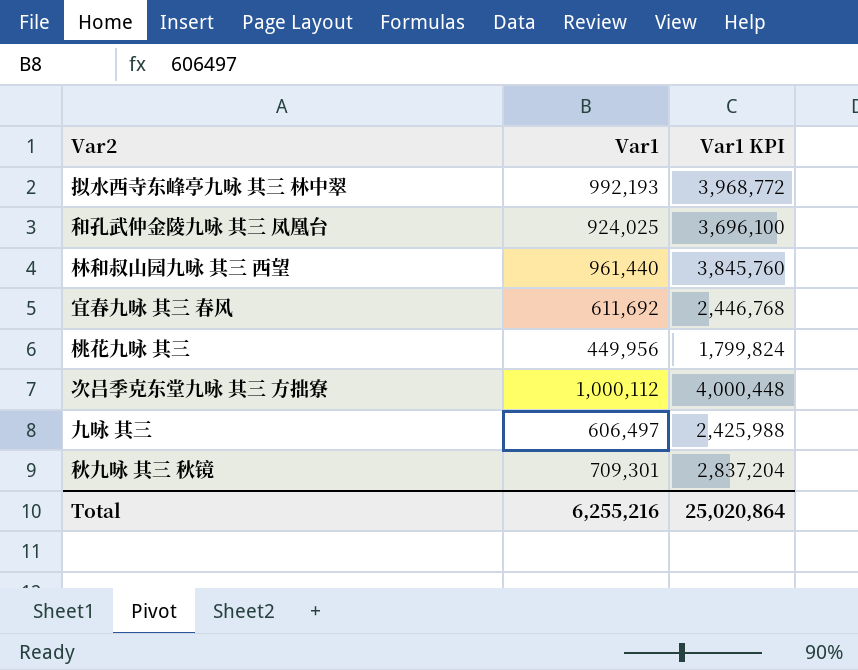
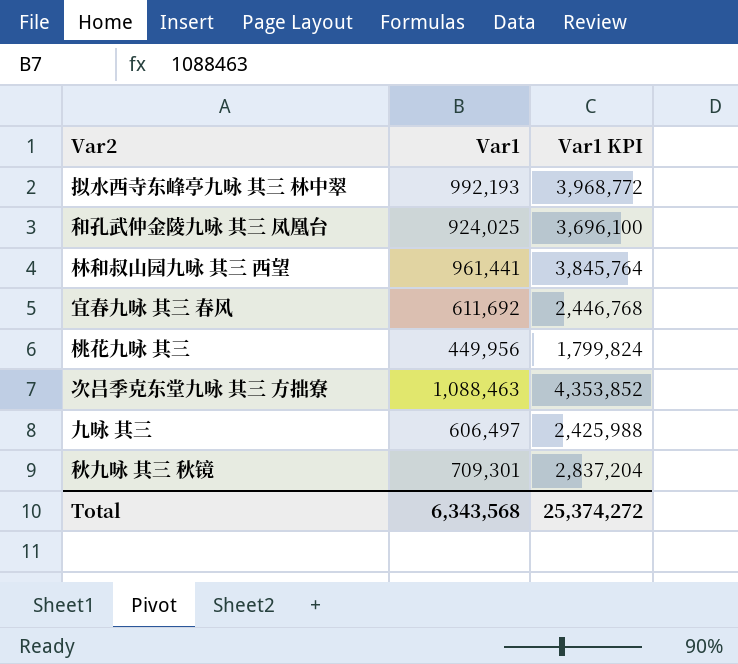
林和叔山园九咏 其三 西望 | Var1: 961,440 -> 961,441
林和叔山园九咏 其三 西望 | Var1 KPI: 3,845,760 -> 3,845,764
次吕季克东堂九咏 其三 方拙寮 | Var1: 1,000,112 -> 1,088,463
次吕季克东堂九咏 其三 方拙寮 | Var1 KPI: 4,000,448 -> 4,353,852
Total | Var1: 6,255,216 -> 6,343,568
Total | Var1 KPI: 25,020,864 -> 25,374,272

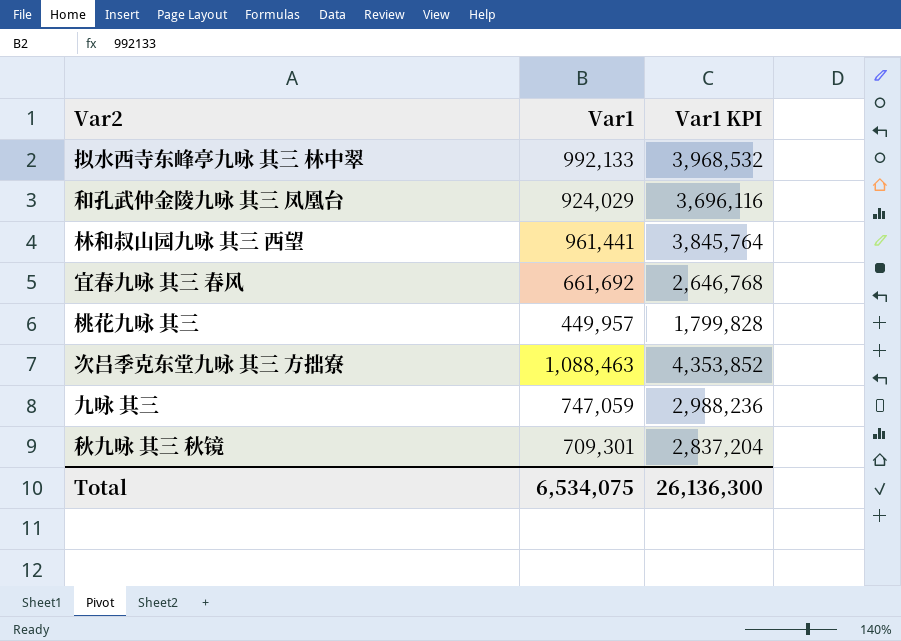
拟水西寺东峰亭九咏 其三 林中翠 | Var1: 992,193 -> 992,133
拟水西寺东峰亭九咏 其三 林中翠 | Var1 KPI: 3,968,772 -> 3,968,532
和孔武仲金陵九咏 其三 凤凰台 | Var1: 924,025 -> 924,029
和孔武仲金陵九咏 其三 凤凰台 | Var1 KPI: 3,696,100 -> 3,696,116
宜春九咏 其三 春风 | Var1: 611,692 -> 661,692
宜春九咏 其三 春风 | Var1 KPI: 2,446,768 -> 2,646,768
桃花九咏 其三 | Var1: 449,956 -> 449,957
桃花九咏 其三 | Var1 KPI: 1,799,824 -> 1,799,828
九咏 其三 | Var1: 606,497 -> 747,059
九咏 其三 | Var1 KPI: 2,425,988 -> 2,988,236
Total | Var1: 6,343,568 -> 6,534,075
Total | Var1 KPI: 25,374,272 -> 26,136,300

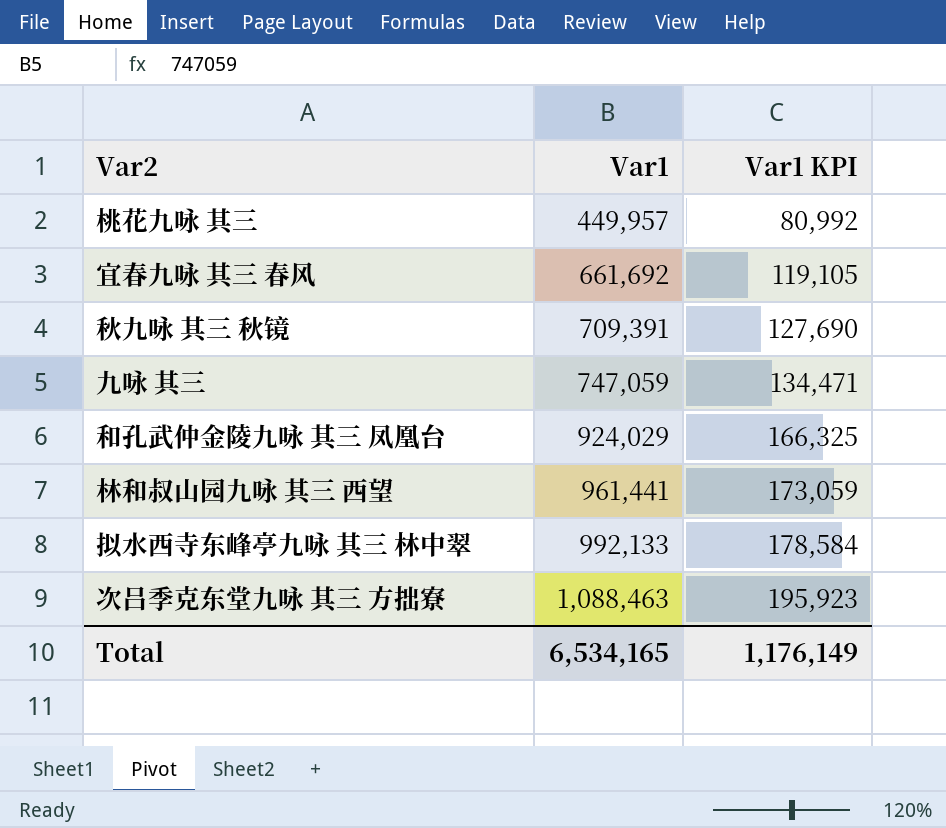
row order: none -> Var1 ascending
column Var1 KPI | formula: [Var1] * 4 -> [Var1] * 0.18
秋九咏 其三 秋镜 | Var1: 709,301 -> 709,391
Total | Var1: 6,534,075 -> 6,534,165
Total | Var1 KPI: 26,136,300 -> 1,176,149

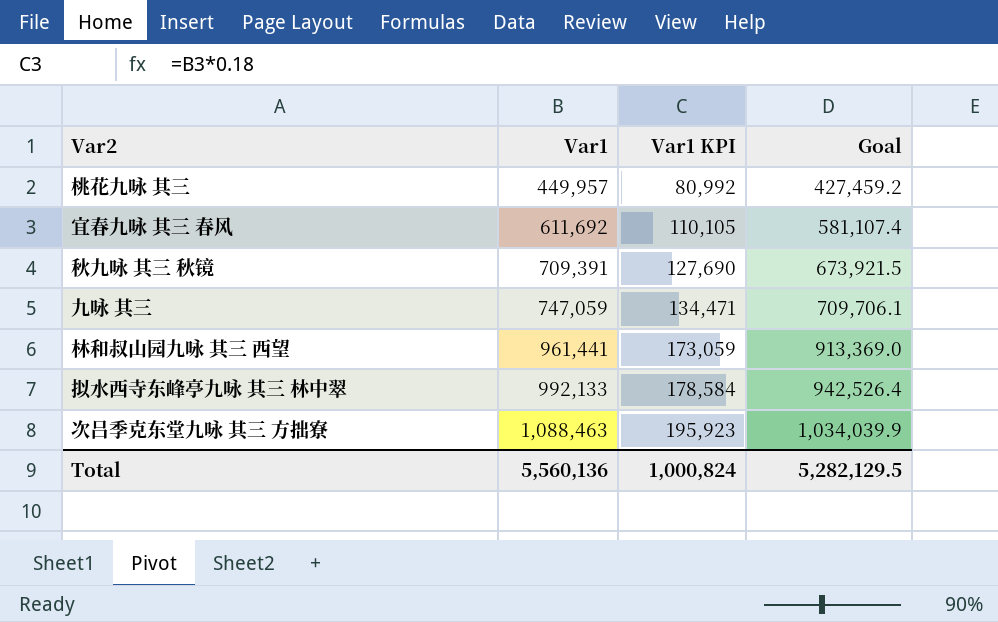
column Goal | formula: none -> [Var1] * 0.95
row 和孔武仲金陵九咏 其三 凤凰台: 924,029 | 166,325 -> none
宜春九咏 其三 春风 | Var1: 661,692 -> 611,692
宜春九咏 其三 春风 | Var1 KPI: 119,105 -> 110,105
Total | Var1: 6,534,165 -> 5,560,136
Total | Var1 KPI: 1,176,149 -> 1,000,824

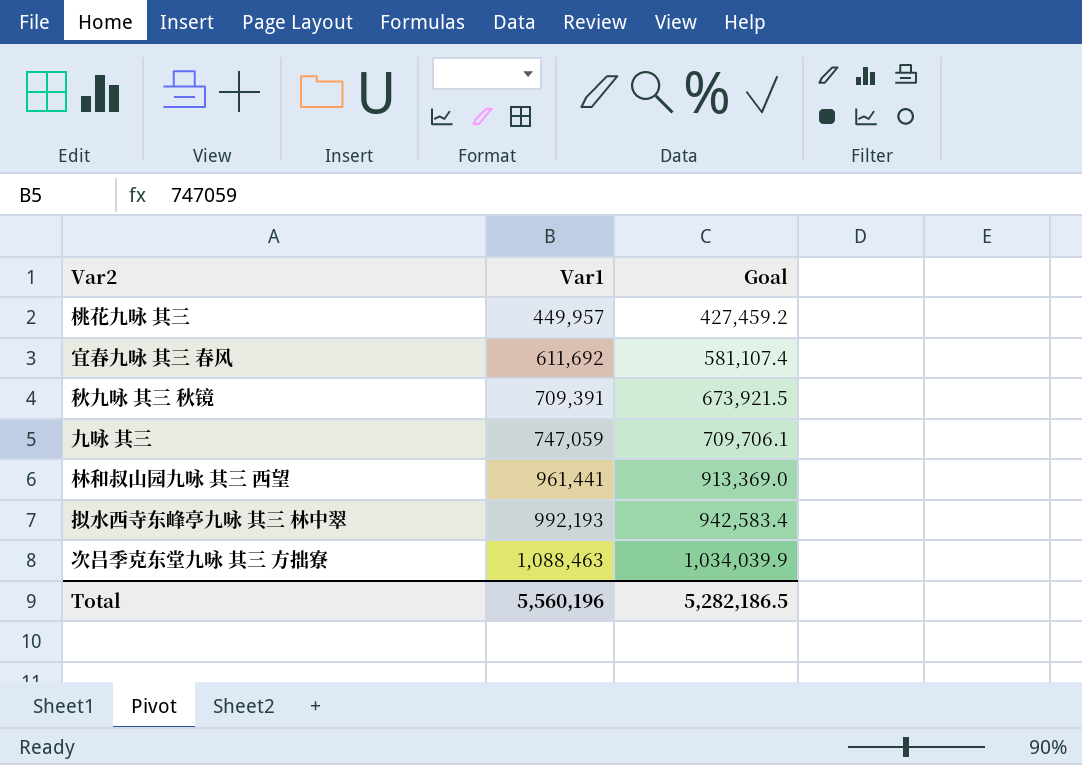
column Var1 KPI | formula: [Var1] * 0.18 -> none
拟水西寺东峰亭九咏 其三 林中翠 | Var1: 992,133 -> 992,193
拟水西寺东峰亭九咏 其三 林中翠 | Goal: 942,526.4 -> 942,583.4
Total | Var1: 5,560,136 -> 5,560,196
Total | Goal: 5,282,129.5 -> 5,282,186.5

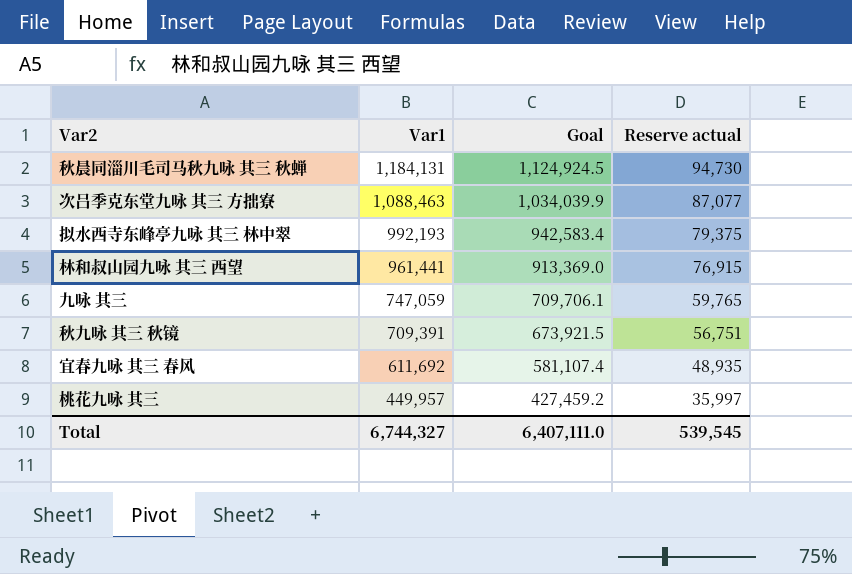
row order: Var1 ascending -> Var1 descending
column Reserve actual | formula: none -> [Var1] * 0.08
row 秋晨同淄川毛司马秋九咏 其三 秋蝉: none -> 1,184,131 | 1,124,924.5 | 94,730
Total | Var1: 5,560,196 -> 6,744,327
Total | Goal: 5,282,186.5 -> 6,407,111.0

